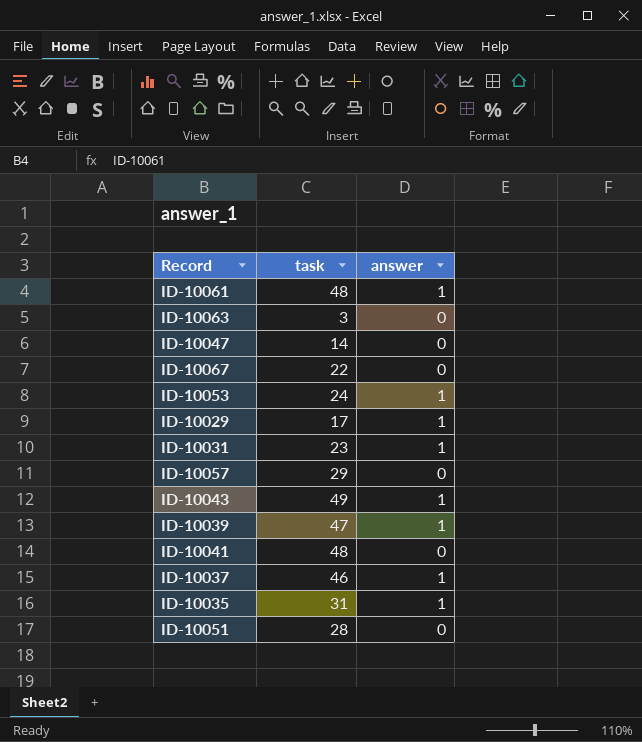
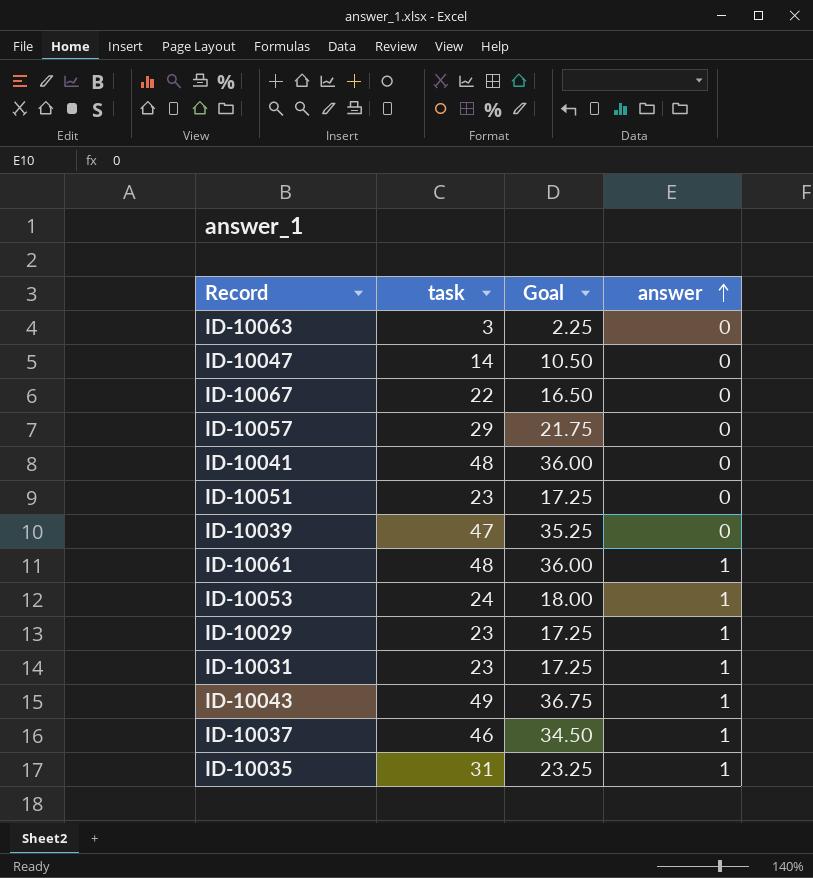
row order: none -> answer ascending
column Goal | formula: none -> [task] * 0.75
ID-10051 | task: 28 -> 23
ID-10039 | answer: 1 -> 0
ID-10029 | task: 17 -> 23

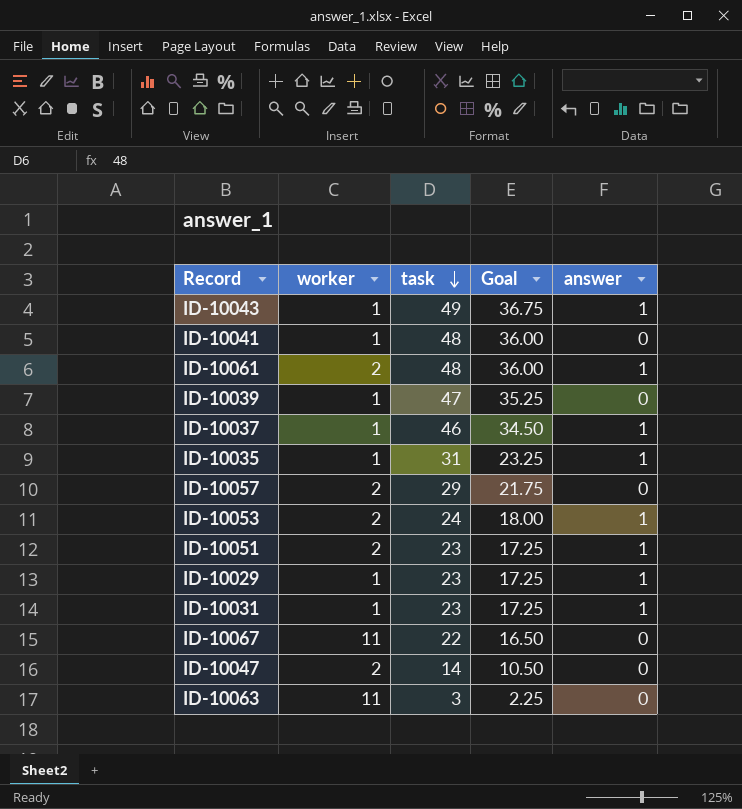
row order: answer ascending -> task descending
column worker | position: none -> 2
ID-10051 | answer: 0 -> 1

